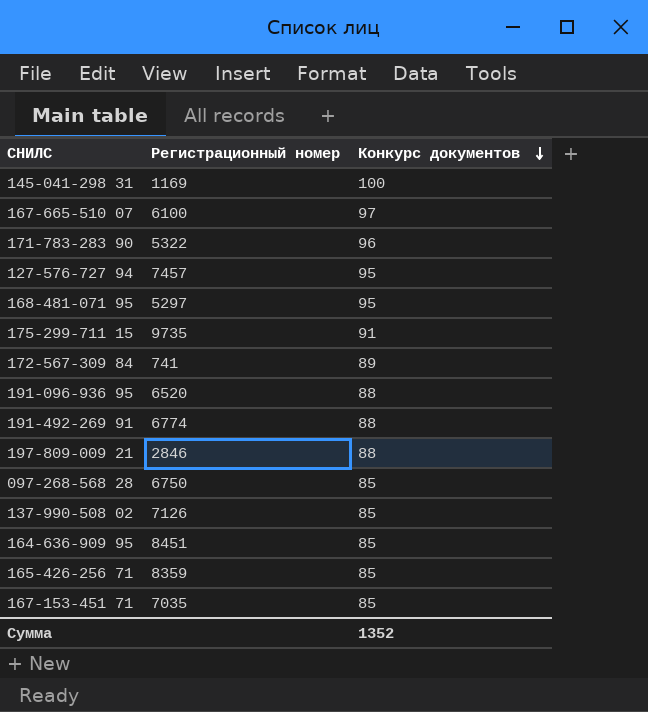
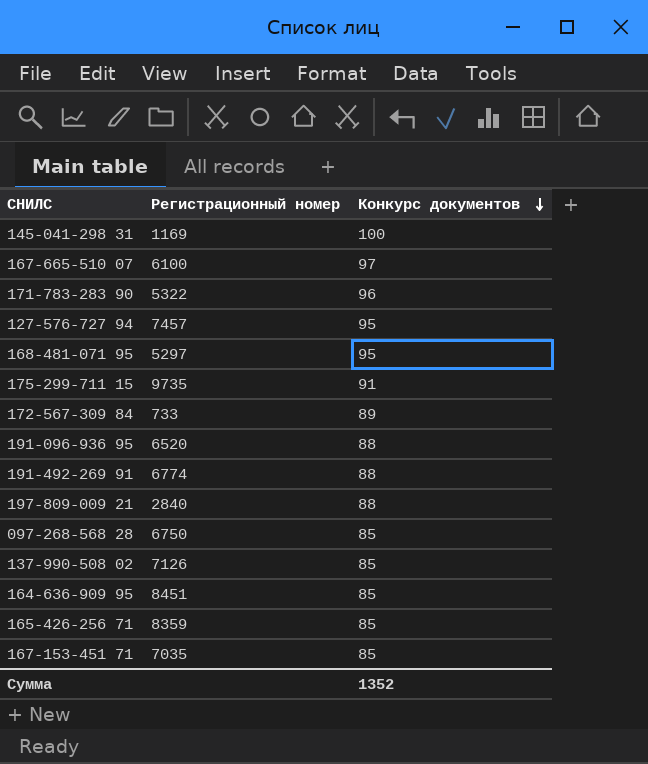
172-567-309 84 | Регистрационный номер: 741 -> 733
197-809-009 21 | Регистрационный номер: 2846 -> 2840

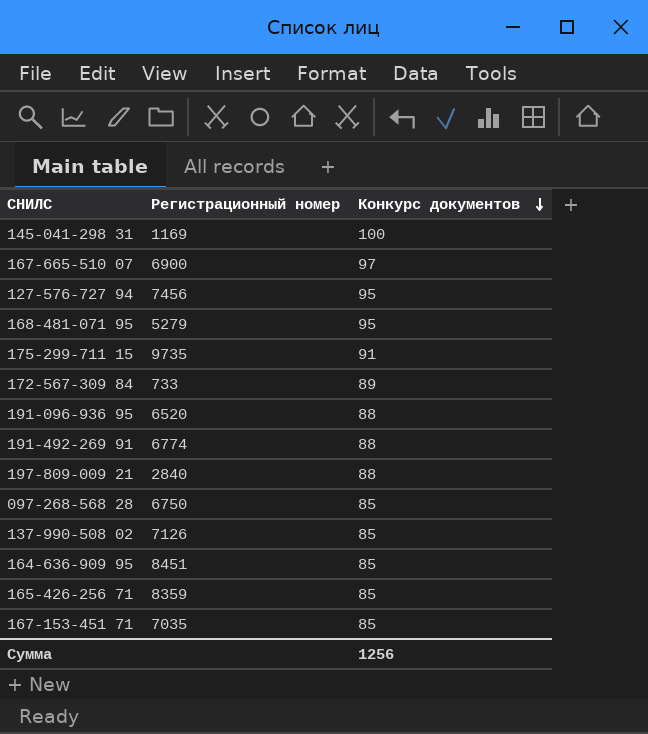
row 171-783-283 90: 5322 | 96 -> none
167-665-510 07 | Регистрационный номер: 6100 -> 6900
127-576-727 94 | Регистрационный номер: 7457 -> 7456
168-481-071 95 | Регистрационный номер: 5297 -> 5279
Сумма | Конкурс документов: 1352 -> 1256

